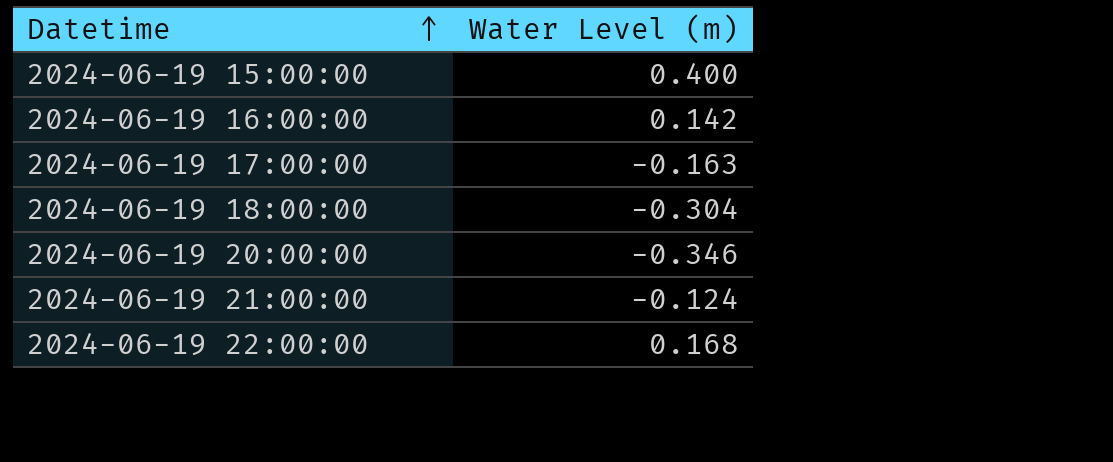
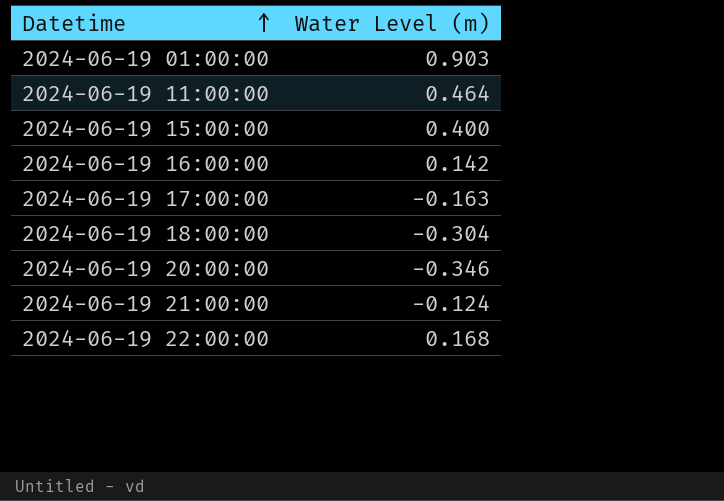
row 2024-06-19 01:00:00: none -> 0.903
row 2024-06-19 11:00:00: none -> 0.464

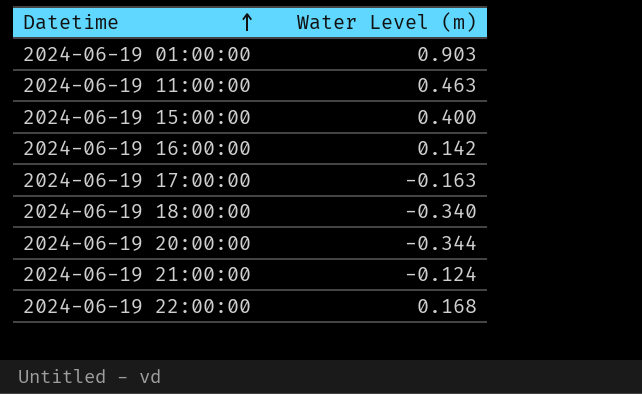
2024-06-19 11:00:00 | Water Level (m): 0.464 -> 0.463
2024-06-19 18:00:00 | Water Level (m): -0.304 -> -0.340
2024-06-19 20:00:00 | Water Level (m): -0.346 -> -0.344

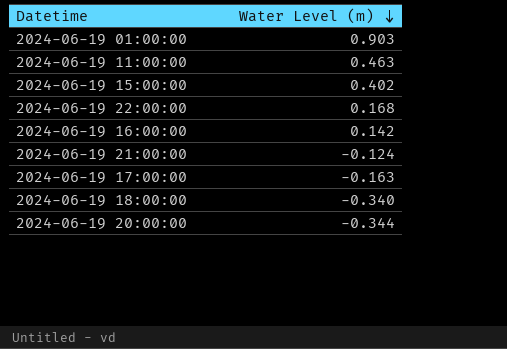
row order: Datetime ascending -> Water Level (m) descending
2024-06-19 15:00:00 | Water Level (m): 0.400 -> 0.402

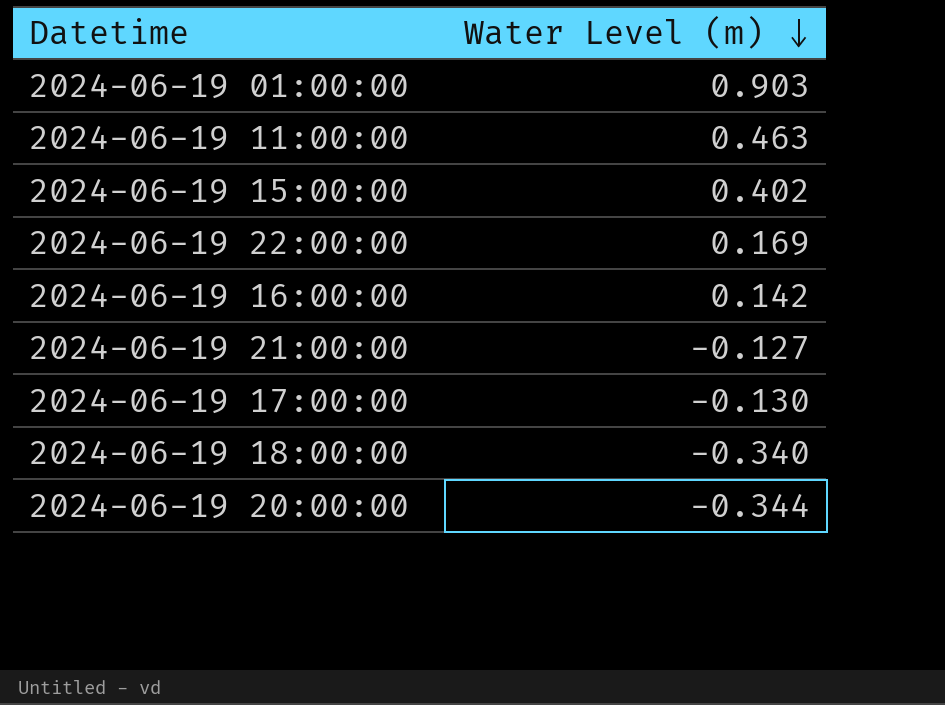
2024-06-19 22:00:00 | Water Level (m): 0.168 -> 0.169
2024-06-19 21:00:00 | Water Level (m): -0.124 -> -0.127
2024-06-19 17:00:00 | Water Level (m): -0.163 -> -0.130

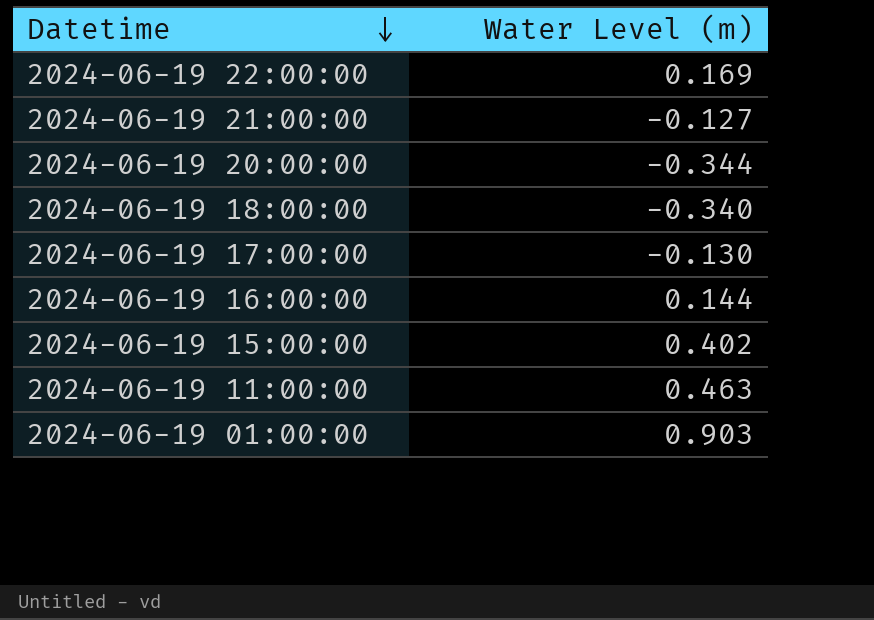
row order: Water Level (m) descending -> Datetime descending
2024-06-19 16:00:00 | Water Level (m): 0.142 -> 0.144

